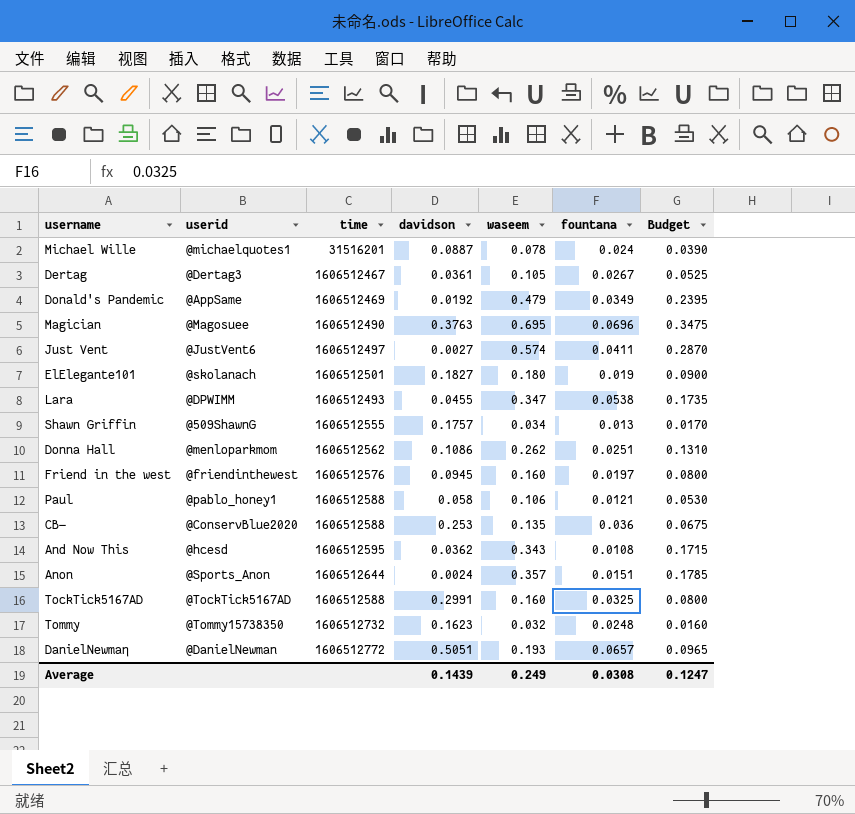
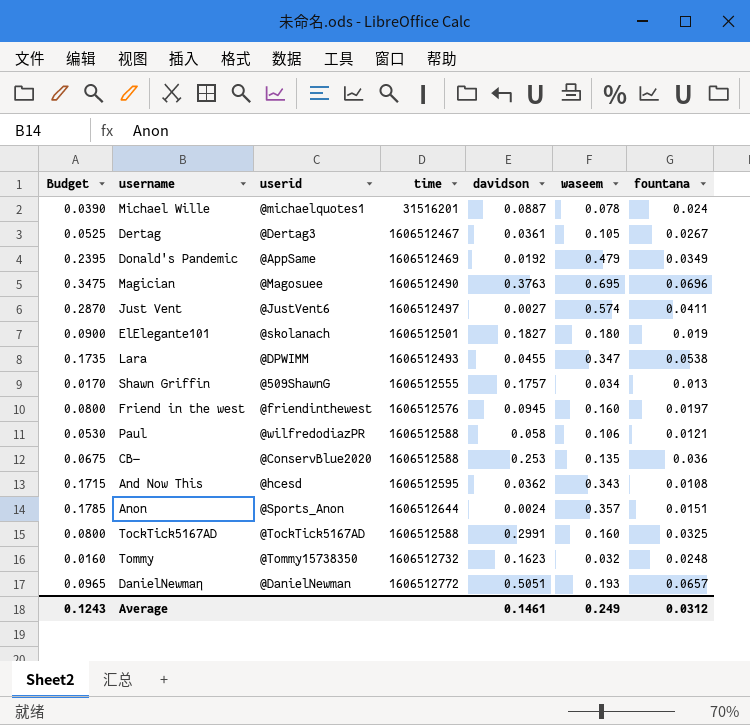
column Budget | position: 7 -> 1
row Donna Hall: @menloparkmom | 1606512562 | 0.1086 | 0.262 | 0.0251 | 0.1310 -> none
Paul | userid: @pablo_honey1 -> @wilfredodiazPR
Average | Budget: 0.1247 -> 0.1243
Average | davidson: 0.1439 -> 0.1461
Average | fountana: 0.0308 -> 0.0312

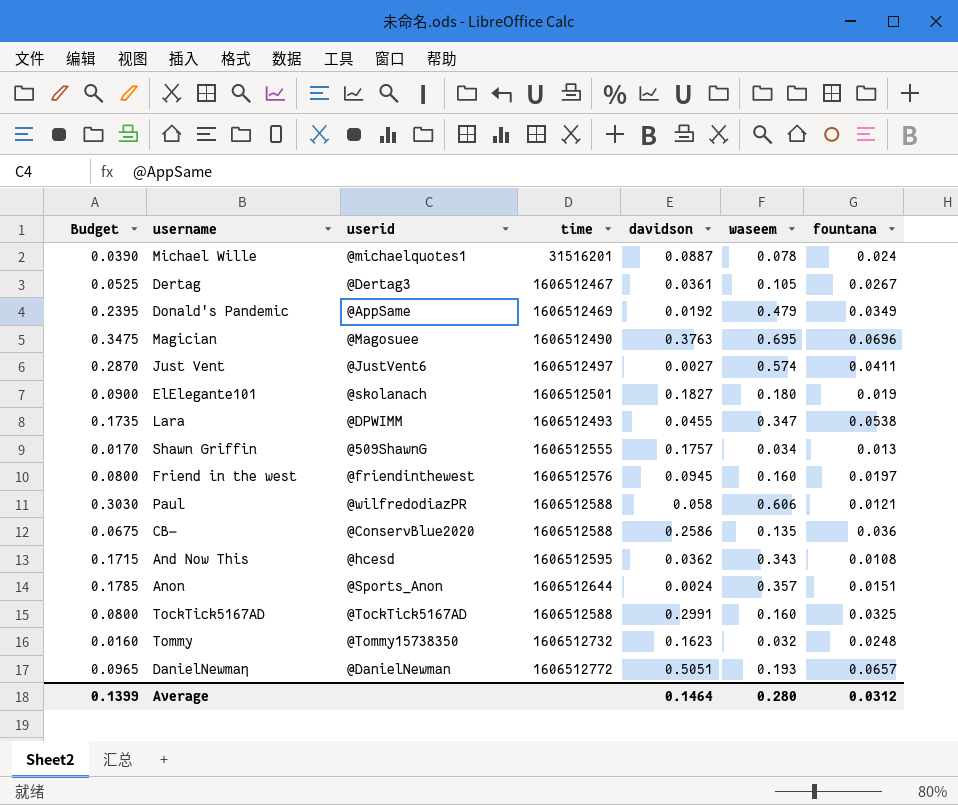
Paul | Budget: 0.0530 -> 0.3030
Paul | waseem: 0.106 -> 0.606
CB— | davidson: 0.253 -> 0.2586
Average | Budget: 0.1243 -> 0.1399
Average | davidson: 0.1461 -> 0.1464
Average | waseem: 0.249 -> 0.280

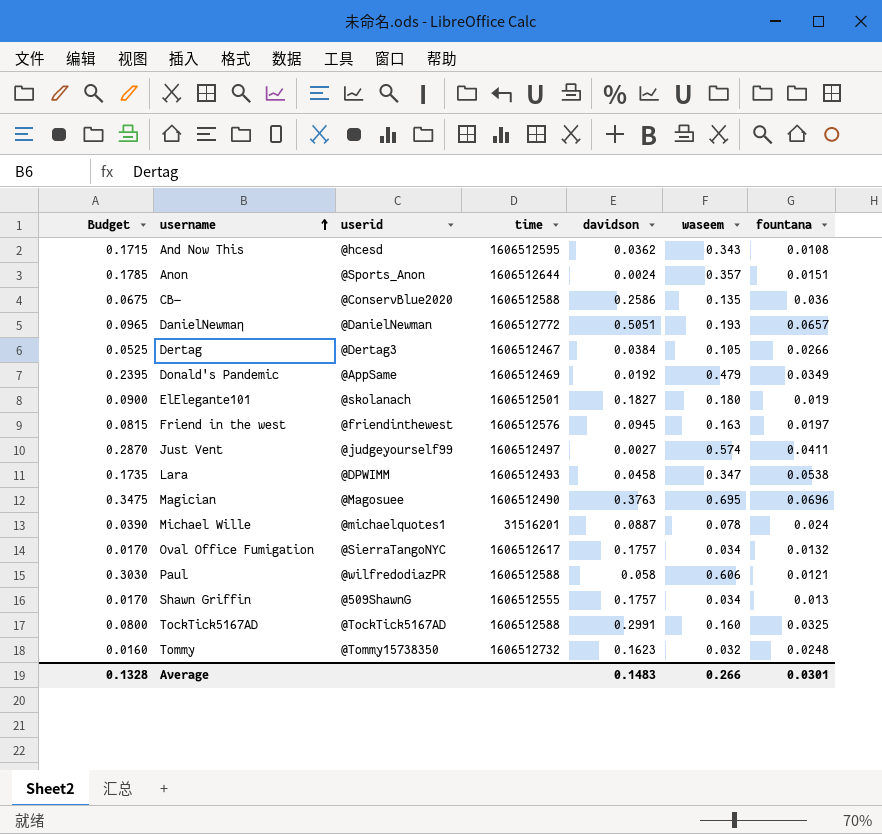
row order: none -> username ascending
Dertag | davidson: 0.0361 -> 0.0384
Dertag | fountana: 0.0267 -> 0.0266
Friend in the west | Budget: 0.0800 -> 0.0815
Friend in the west | waseem: 0.160 -> 0.163
Just Vent | userid: @JustVent6 -> @judgeyourself99
Lara | davidson: 0.0455 -> 0.0458
row Oval Office Fumigation: none -> 0.0170 | @SierraTangoNYC | 1606512617 | 0.1757 | 0.034 | 0.0132
Average | Budget: 0.1399 -> 0.1328
Average | davidson: 0.1464 -> 0.1483
Average | waseem: 0.280 -> 0.266
Average | fountana: 0.0312 -> 0.0301

